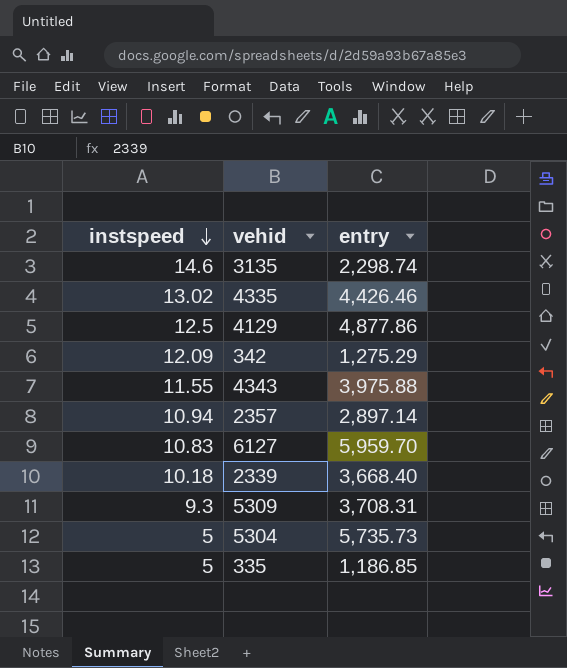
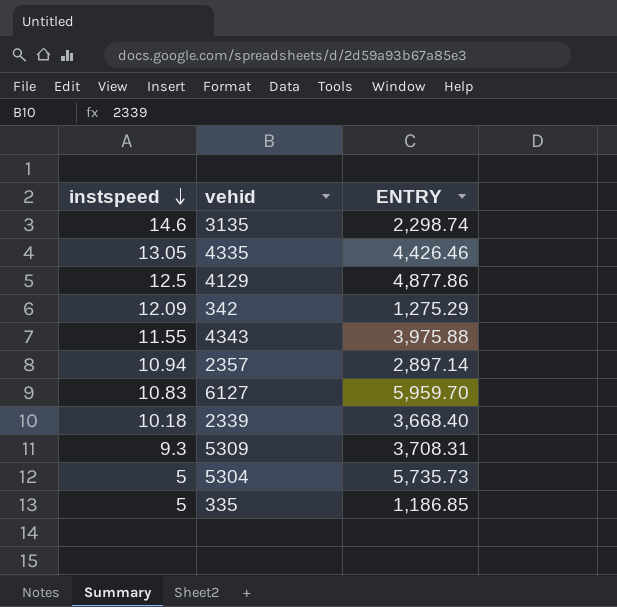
column name: entry -> ENTRY
4335 | instspeed: 13.02 -> 13.05

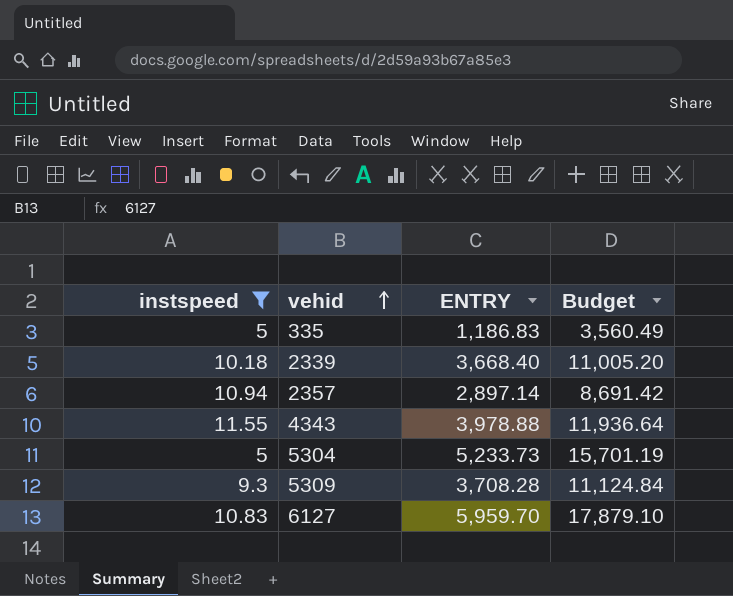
filter: none -> instspeed <= 11.55
row order: instspeed descending -> vehid ascending
column Budget | formula: none -> [ENTRY] * 3
335 | ENTRY: 1,186.85 -> 1,186.83
4343 | ENTRY: 3,975.88 -> 3,978.88
5304 | ENTRY: 5,735.73 -> 5,233.73
5309 | ENTRY: 3,708.31 -> 3,708.28

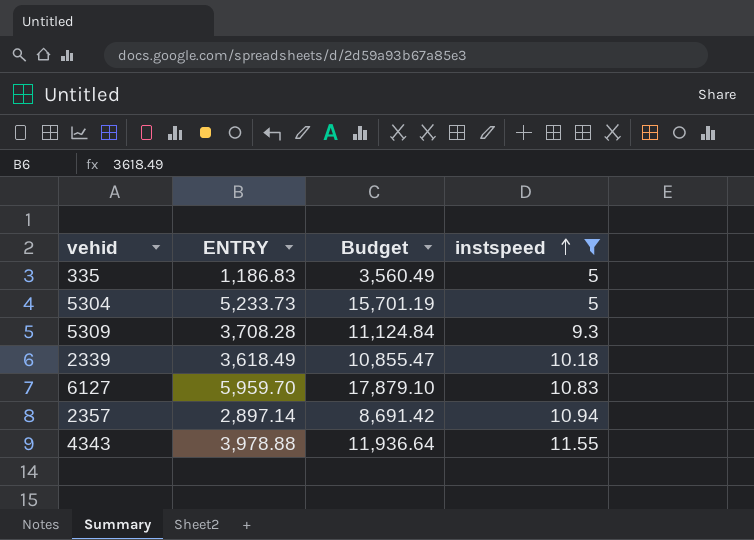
row order: vehid ascending -> instspeed ascending
column instspeed | position: 1 -> 4
2339 | ENTRY: 3,668.40 -> 3,618.49
2339 | Budget: 11,005.20 -> 10,855.47

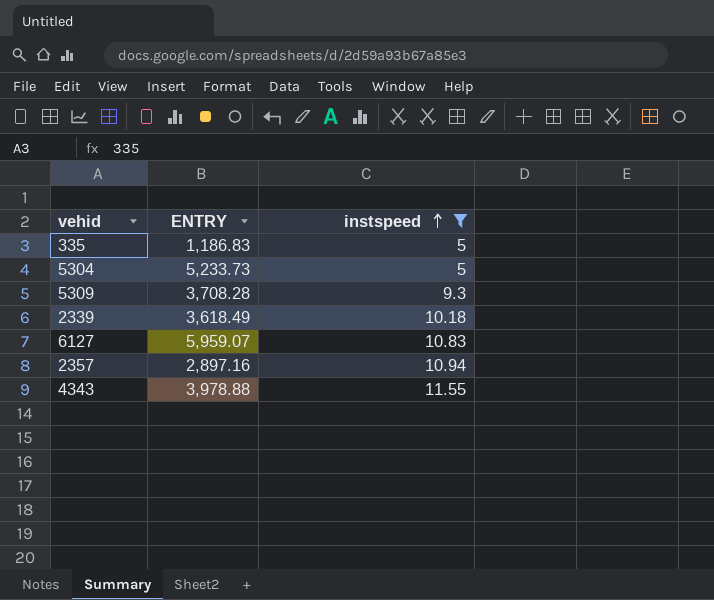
column Budget | formula: [ENTRY] * 3 -> none
6127 | ENTRY: 5,959.70 -> 5,959.07
2357 | ENTRY: 2,897.14 -> 2,897.16

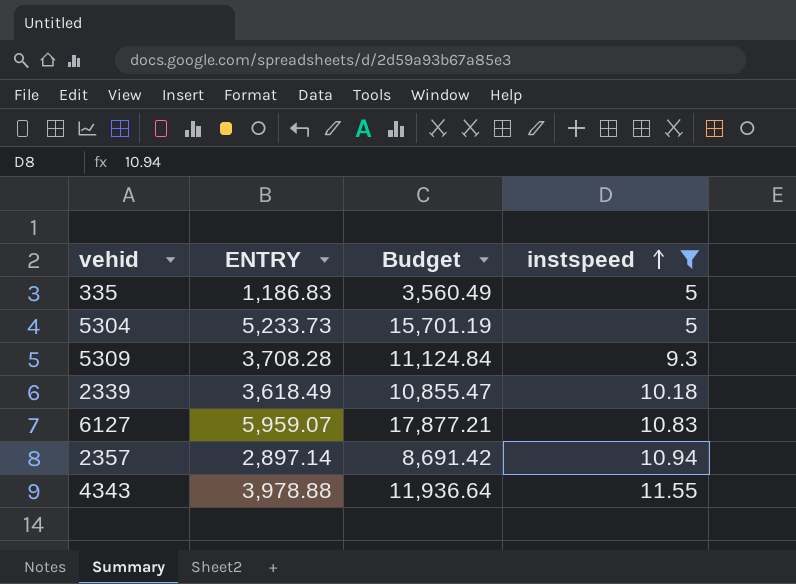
column Budget | formula: none -> [ENTRY] * 3
2357 | ENTRY: 2,897.16 -> 2,897.14

